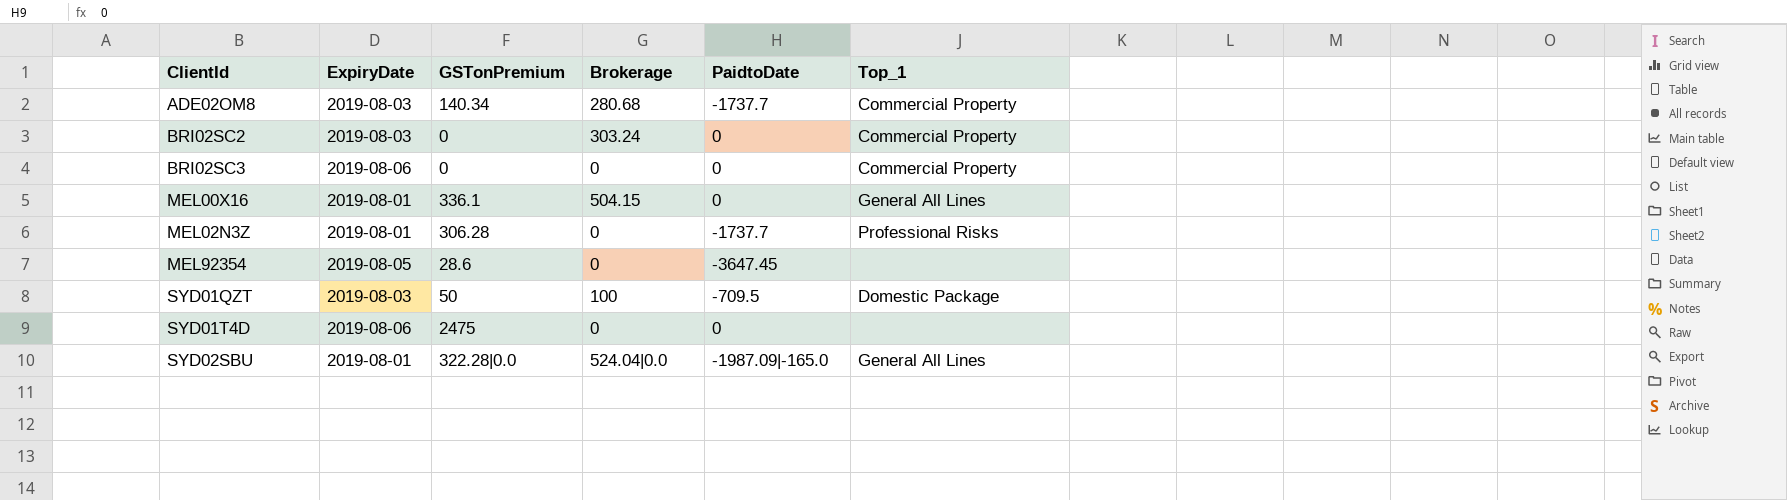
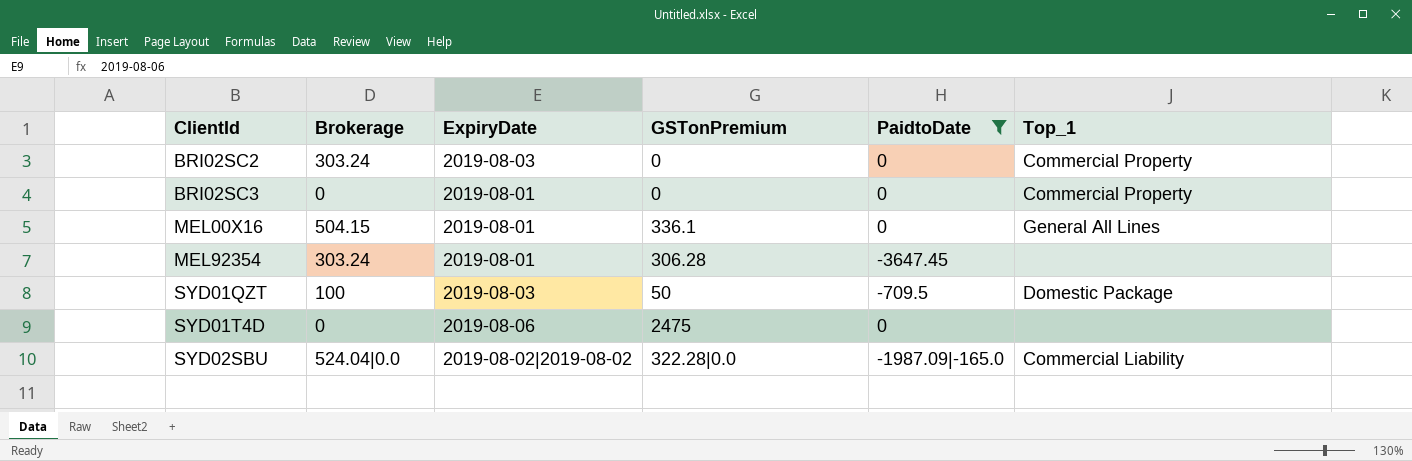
filter: none -> PaidtoDate != -1737.7
column Brokerage | position: 4 -> 2
BRI02SC3 | ExpiryDate: 2019-08-06 -> 2019-08-01
MEL92354 | Brokerage: 0 -> 303.24
MEL92354 | ExpiryDate: 2019-08-05 -> 2019-08-01
MEL92354 | GSTonPremium: 28.6 -> 306.28
SYD02SBU | ExpiryDate: 2019-08-01 -> 2019-08-02|2019-08-02
SYD02SBU | Top_1: General All Lines -> Commercial Liability

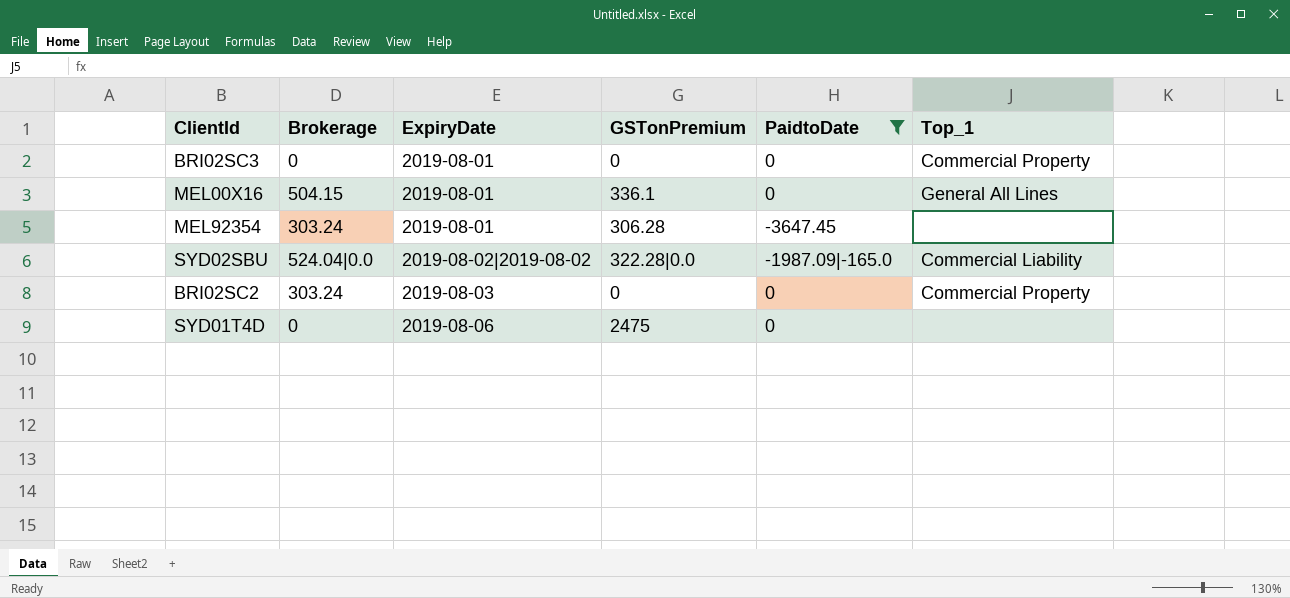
row order: ClientId ascending -> ExpiryDate ascending
row SYD01QZT: 100 | 2019-08-03 | 50 | -709.5 | Domestic Package -> none

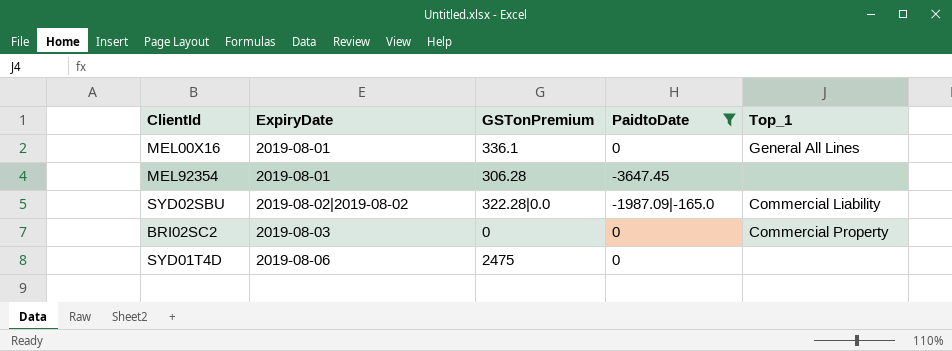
column Brokerage | position: 2 -> none
row BRI02SC3: 0 | 2019-08-01 | 0 | 0 | Commercial Property -> none

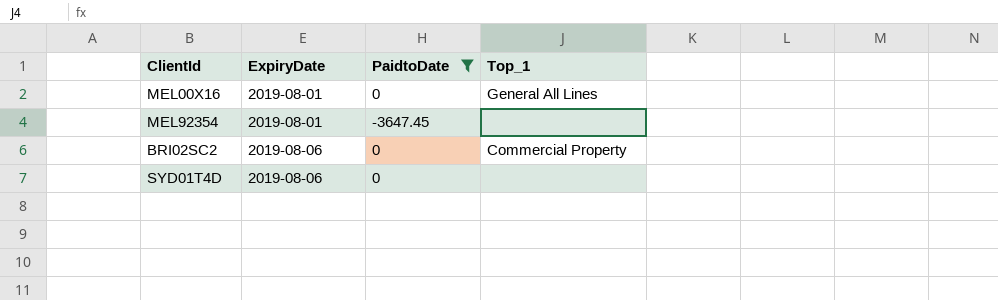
column GSTonPremium | position: 3 -> none
row SYD02SBU: 2019-08-02|2019-08-02 | 322.28|0.0 | -1987.09|-165.0 | Commercial Liability -> none
BRI02SC2 | ExpiryDate: 2019-08-03 -> 2019-08-06

